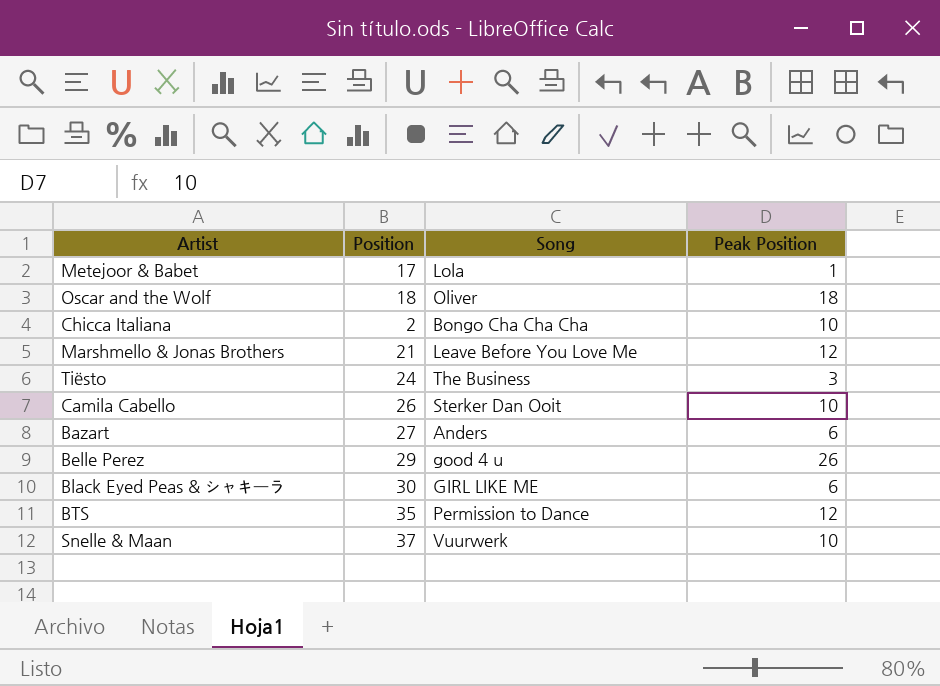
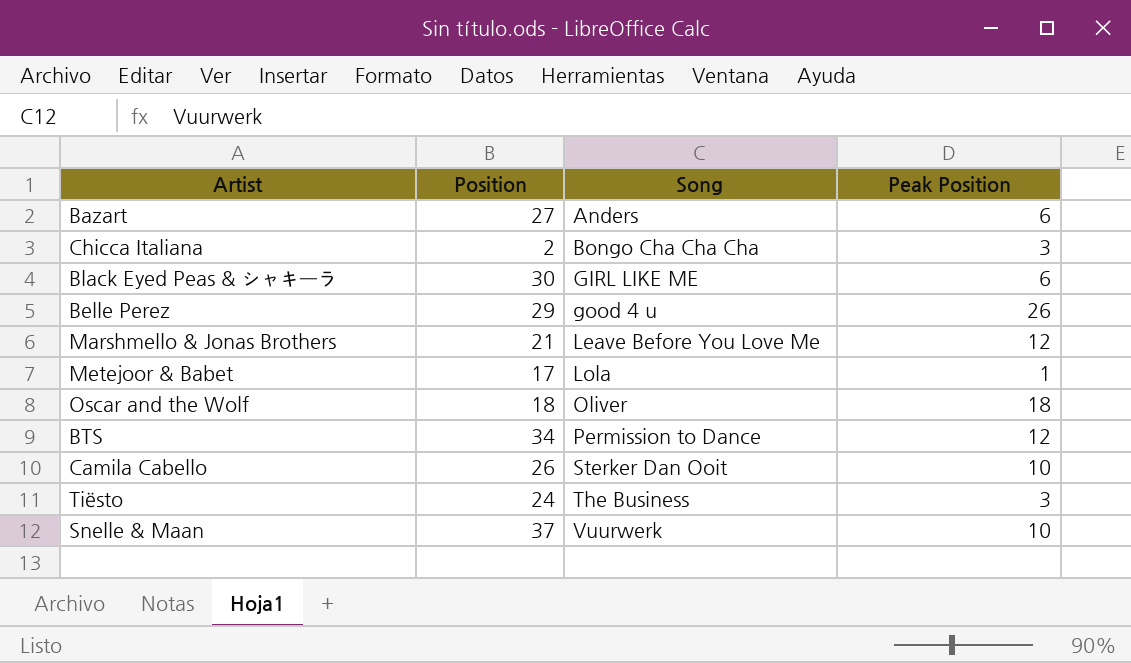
row order: none -> Song ascending
Chicca Italiana | Peak Position: 10 -> 3
BTS | Position: 35 -> 34

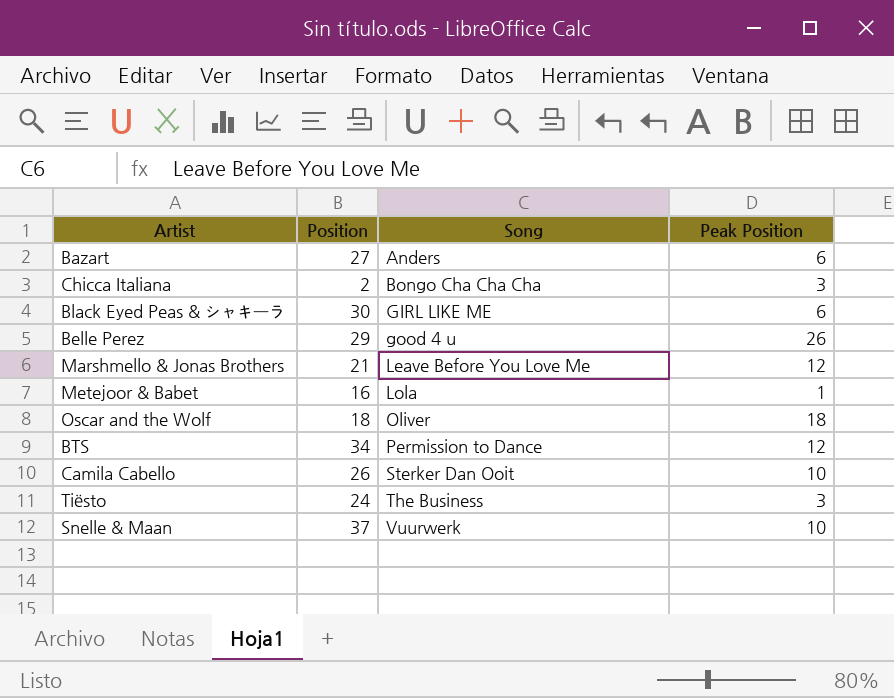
Metejoor & Babet | Position: 17 -> 16

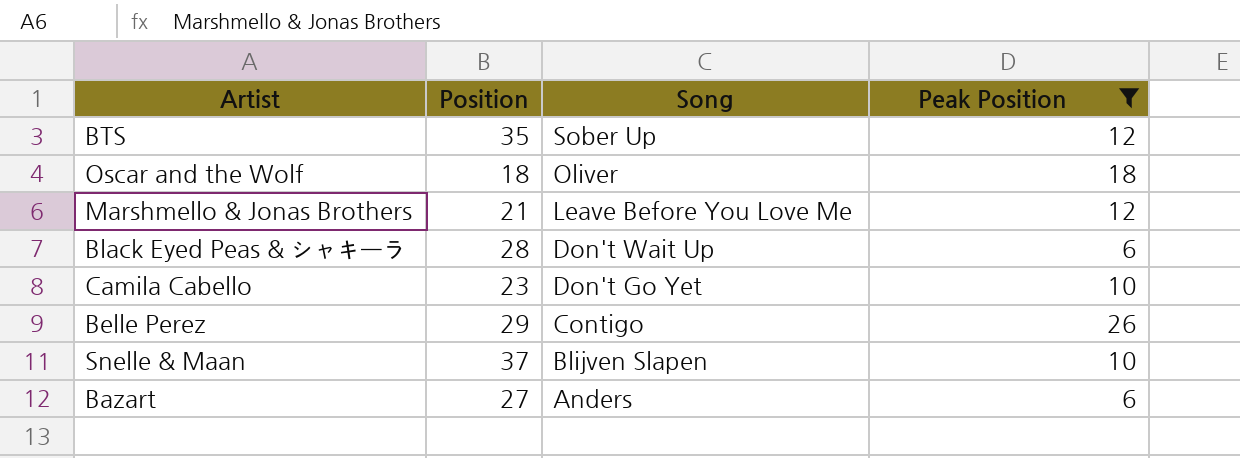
filter: none -> Peak Position >= 6
row order: Song ascending -> Song descending
BTS | Position: 34 -> 35
BTS | Song: Permission to Dance -> Sober Up
Black Eyed Peas & シャキーラ | Position: 30 -> 28
Black Eyed Peas & シャキーラ | Song: GIRL LIKE ME -> Don't Wait Up
Camila Cabello | Position: 26 -> 23
Camila Cabello | Song: Sterker Dan Ooit -> Don't Go Yet
Belle Perez | Song: good 4 u -> Contigo
Snelle & Maan | Song: Vuurwerk -> Blijven Slapen

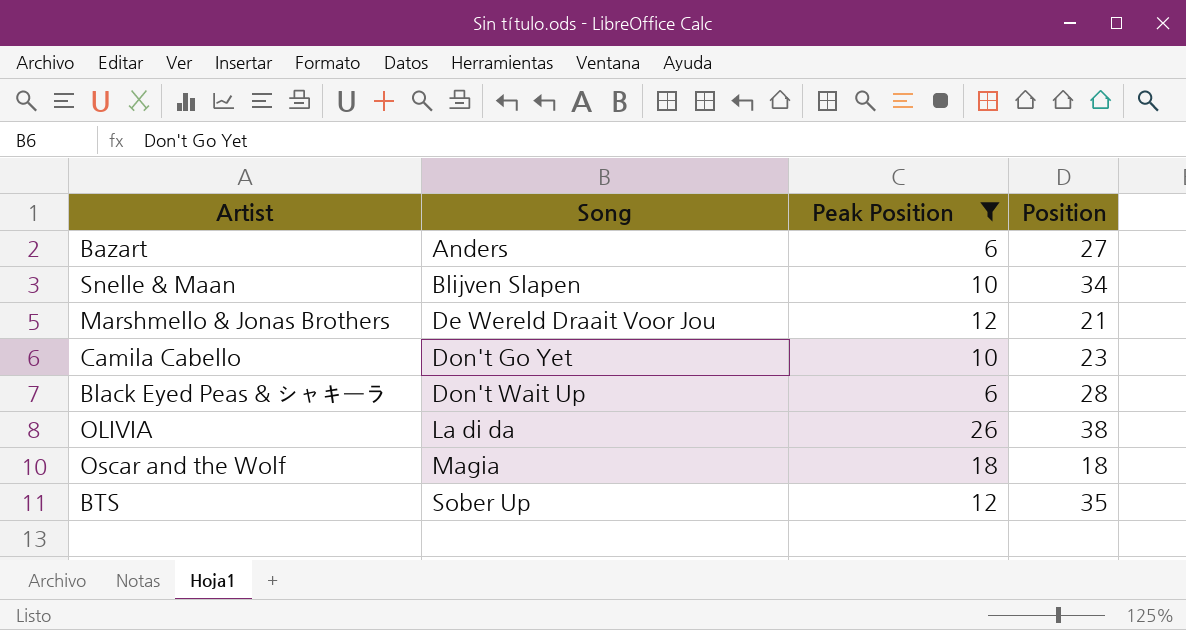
row order: Song descending -> Song ascending
column Position | position: 2 -> 4
row Belle Perez: 29 | Contigo | 26 -> none
Snelle & Maan | Position: 37 -> 34
Marshmello & Jonas Brothers | Song: Leave Before You Love Me -> De Wereld Draait Voor Jou
row OLIVIA: none -> La di da | 26 | 38
Oscar and the Wolf | Song: Oliver -> Magia

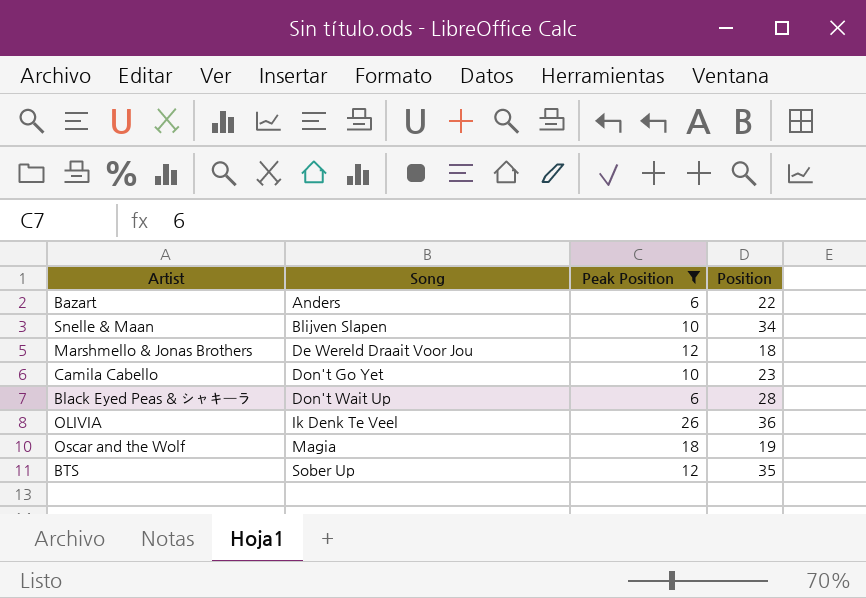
Bazart | Position: 27 -> 22
Marshmello & Jonas Brothers | Position: 21 -> 18
OLIVIA | Song: La di da -> Ik Denk Te Veel
OLIVIA | Position: 38 -> 36
Oscar and the Wolf | Position: 18 -> 19

